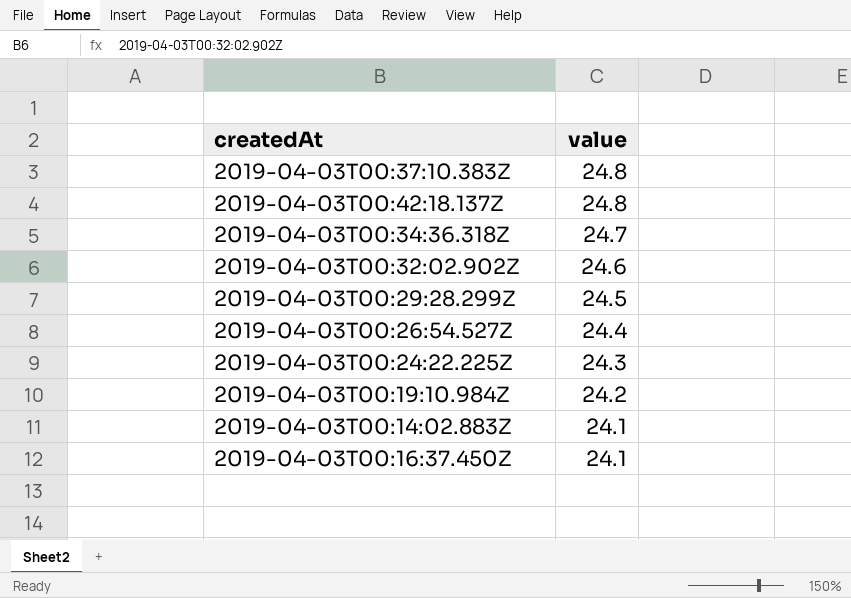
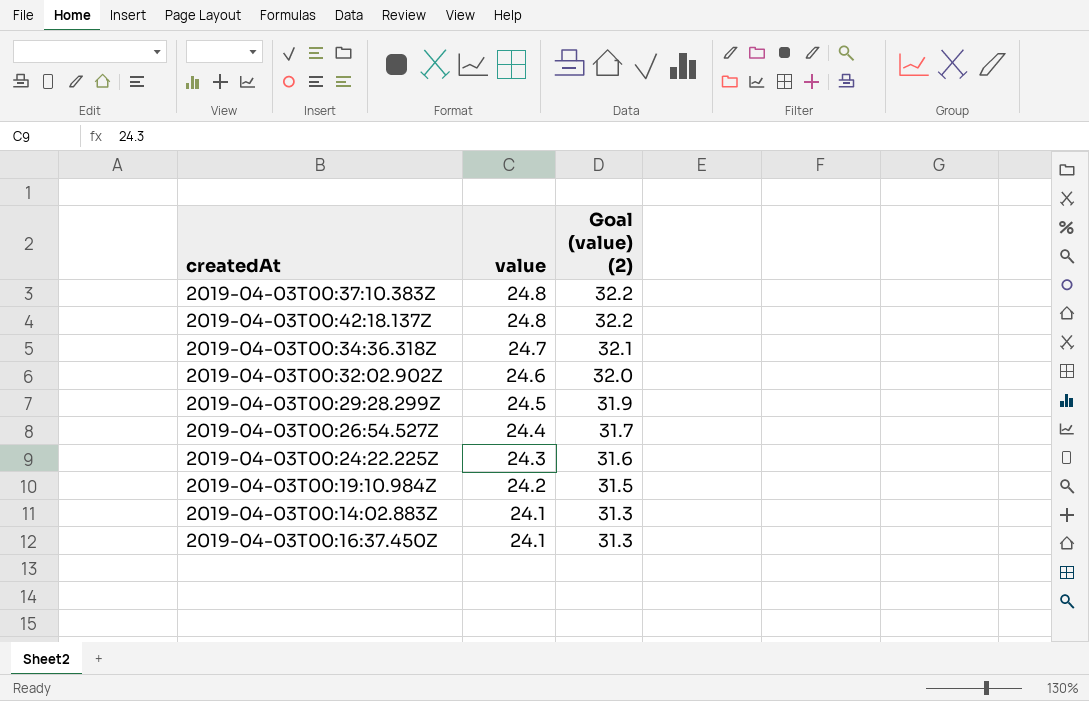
column Goal (value) (2) | formula: none -> [value] * 1.3

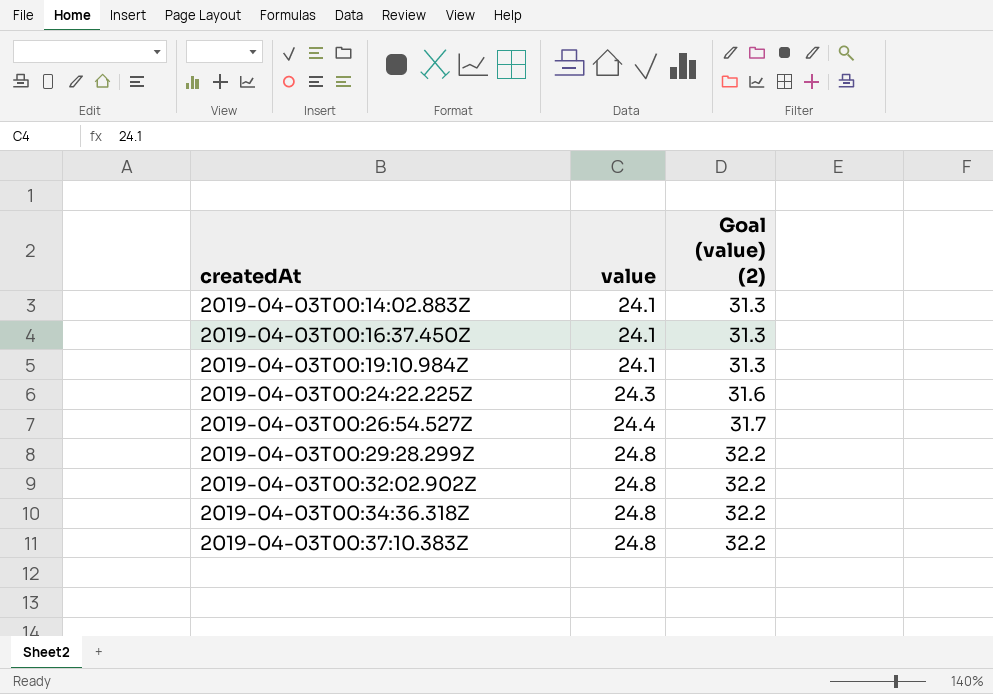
row order: value descending -> createdAt ascending
row 2019-04-03T00:42:18.137Z: 24.8 | 32.2 -> none
2019-04-03T00:19:10.984Z | value: 24.2 -> 24.1
2019-04-03T00:19:10.984Z | Goal (value) (2): 31.5 -> 31.3
2019-04-03T00:29:28.299Z | value: 24.5 -> 24.8
2019-04-03T00:29:28.299Z | Goal (value) (2): 31.9 -> 32.2
2019-04-03T00:32:02.902Z | value: 24.6 -> 24.8
2019-04-03T00:32:02.902Z | Goal (value) (2): 32.0 -> 32.2
2019-04-03T00:34:36.318Z | value: 24.7 -> 24.8
2019-04-03T00:34:36.318Z | Goal (value) (2): 32.1 -> 32.2

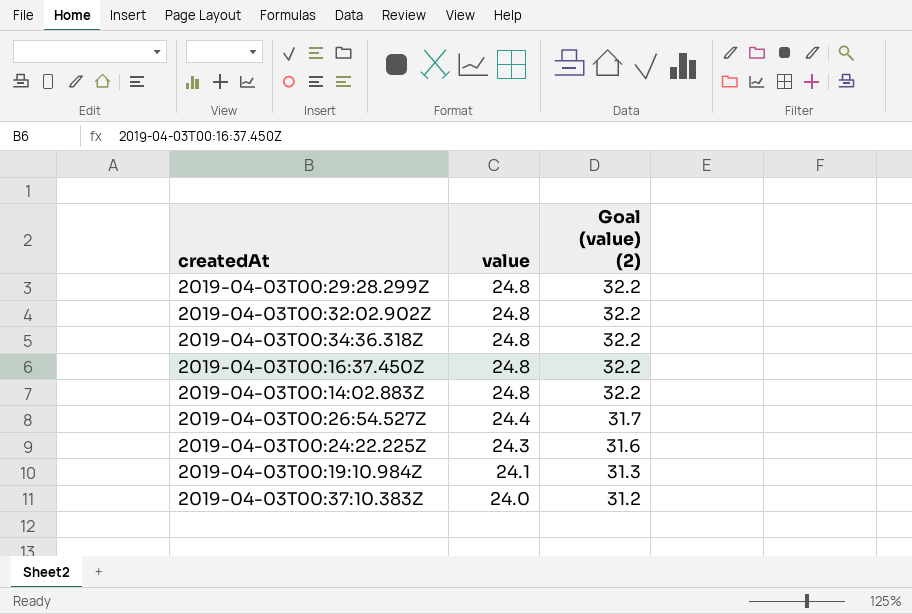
row order: createdAt ascending -> value descending
2019-04-03T00:16:37.450Z | value: 24.1 -> 24.8
2019-04-03T00:16:37.450Z | Goal (value) (2): 31.3 -> 32.2
2019-04-03T00:14:02.883Z | value: 24.1 -> 24.8
2019-04-03T00:14:02.883Z | Goal (value) (2): 31.3 -> 32.2
2019-04-03T00:37:10.383Z | value: 24.8 -> 24.0
2019-04-03T00:37:10.383Z | Goal (value) (2): 32.2 -> 31.2

